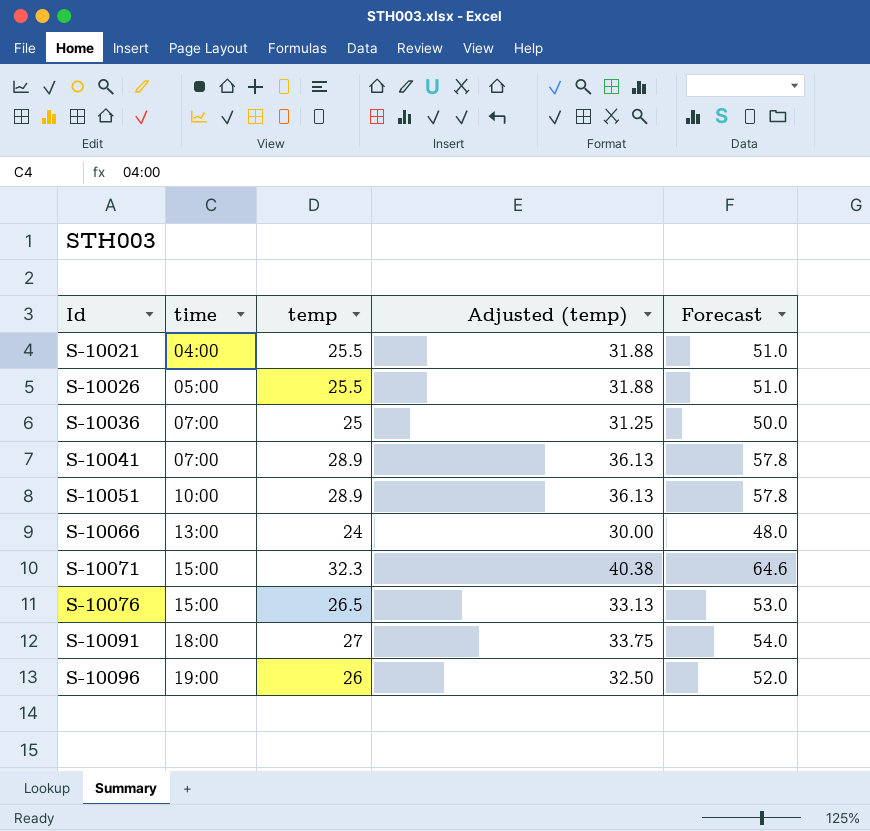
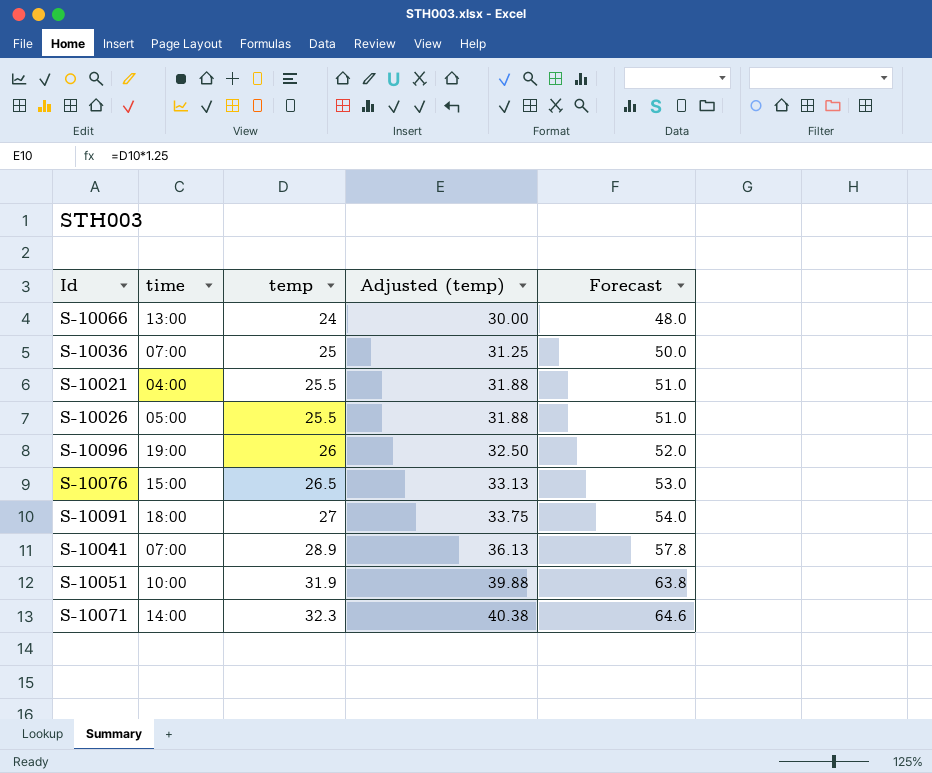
row order: Id ascending -> temp ascending
S-10051 | temp: 28.9 -> 31.9
S-10051 | Adjusted (temp): 36.13 -> 39.88
S-10051 | Forecast: 57.8 -> 63.8
S-10071 | time: 15:00 -> 14:00

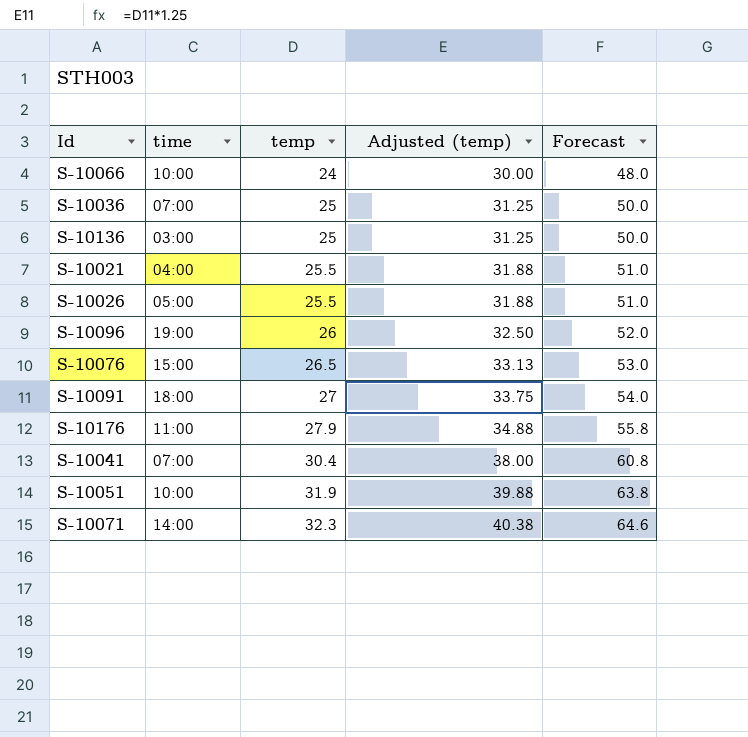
S-10066 | time: 13:00 -> 10:00
row S-10136: none -> 03:00 | 25 | 31.25 | 50.0
row S-10176: none -> 11:00 | 27.9 | 34.88 | 55.8
S-10041 | temp: 28.9 -> 30.4
S-10041 | Adjusted (temp): 36.13 -> 38.00
S-10041 | Forecast: 57.8 -> 60.8

